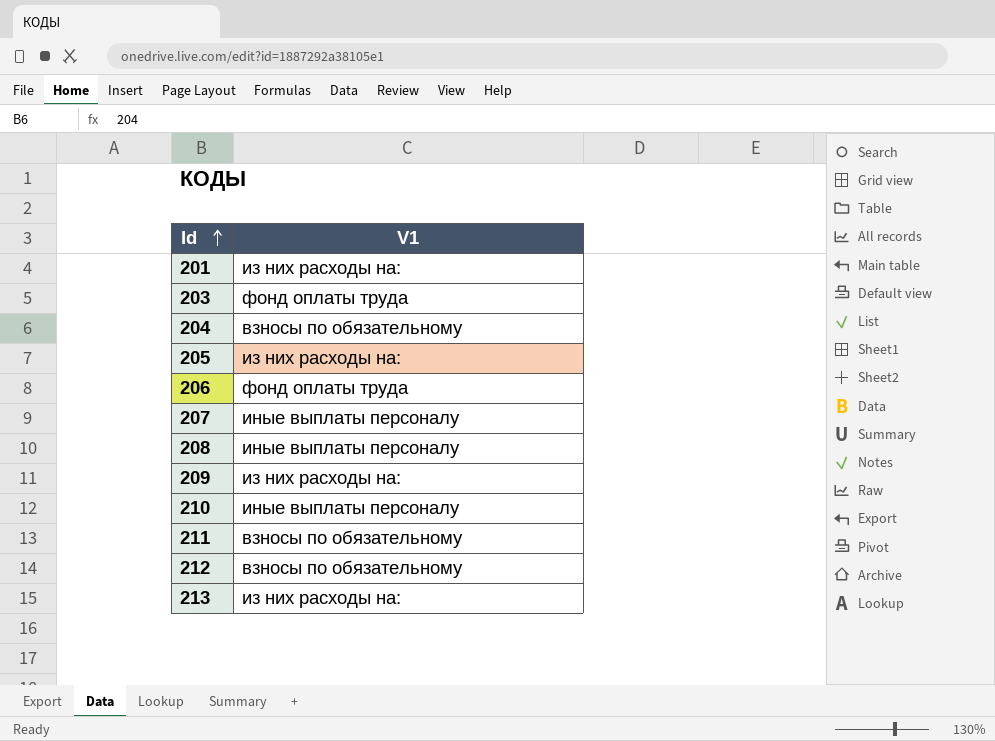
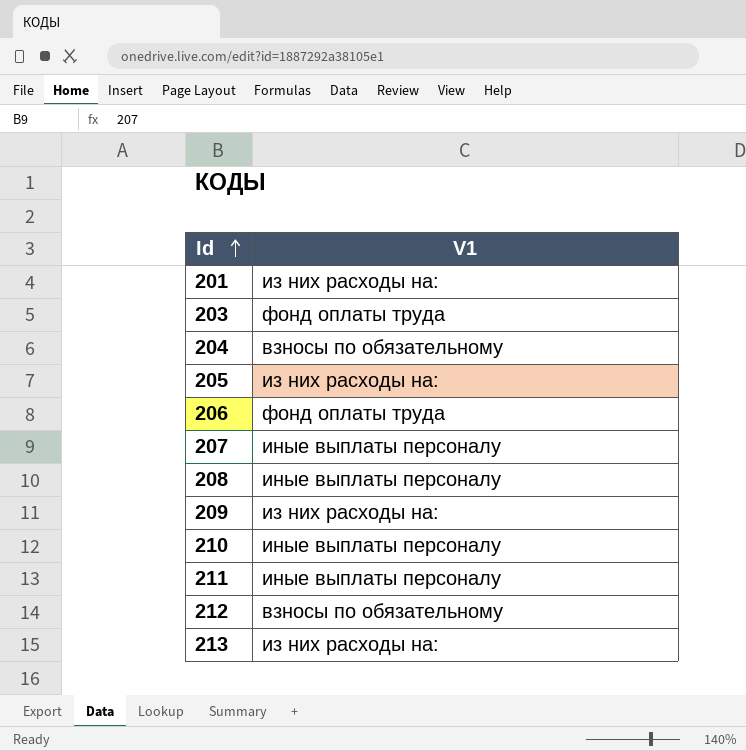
211 | V1: взносы по обязательному -> иные выплаты персоналу

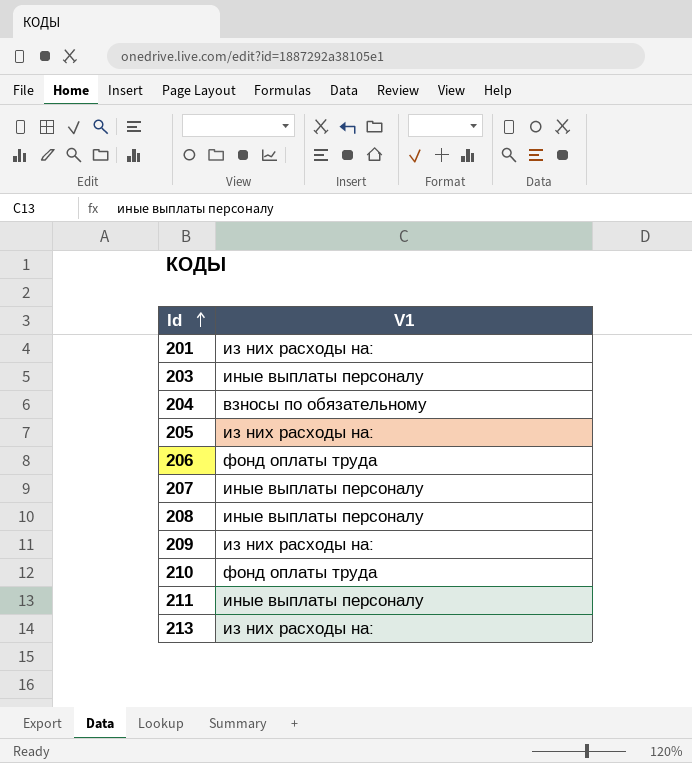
row 212: взносы по обязательному -> none
203 | V1: фонд оплаты труда -> иные выплаты персоналу
210 | V1: иные выплаты персоналу -> фонд оплаты труда

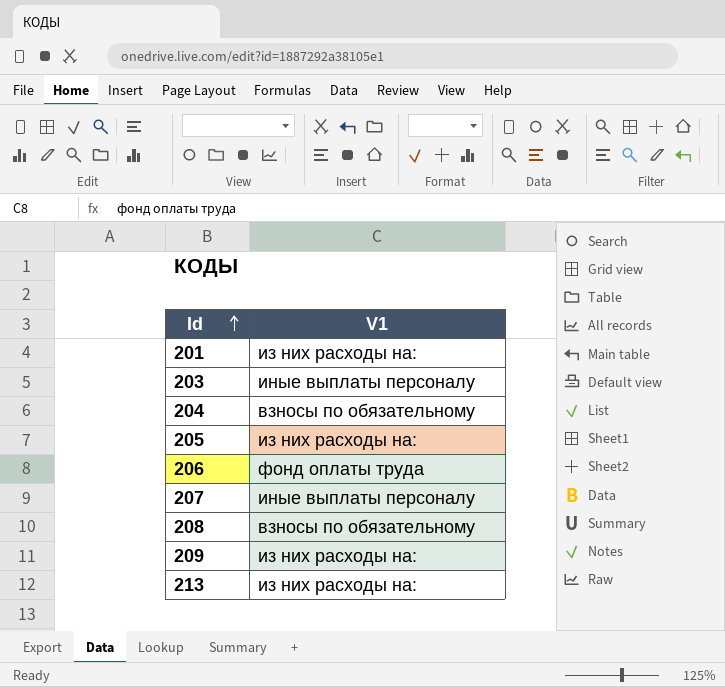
row 210: фонд оплаты труда -> none
row 211: иные выплаты персоналу -> none
208 | V1: иные выплаты персоналу -> взносы по обязательному

